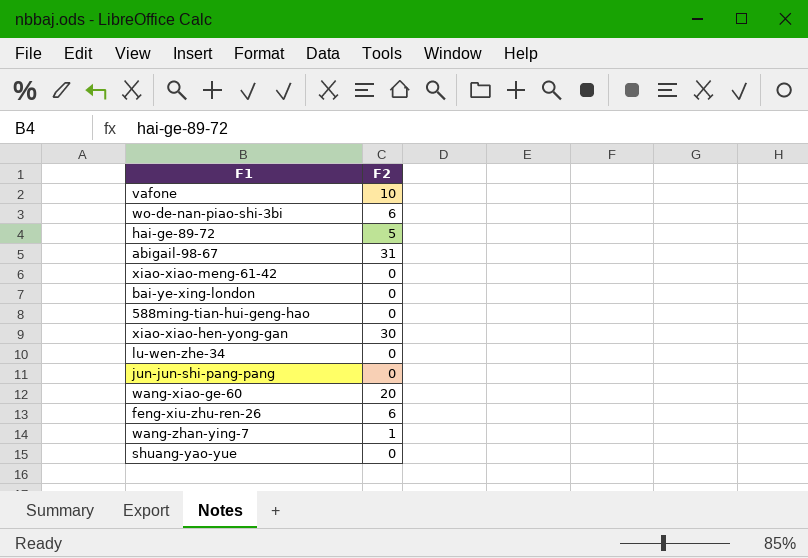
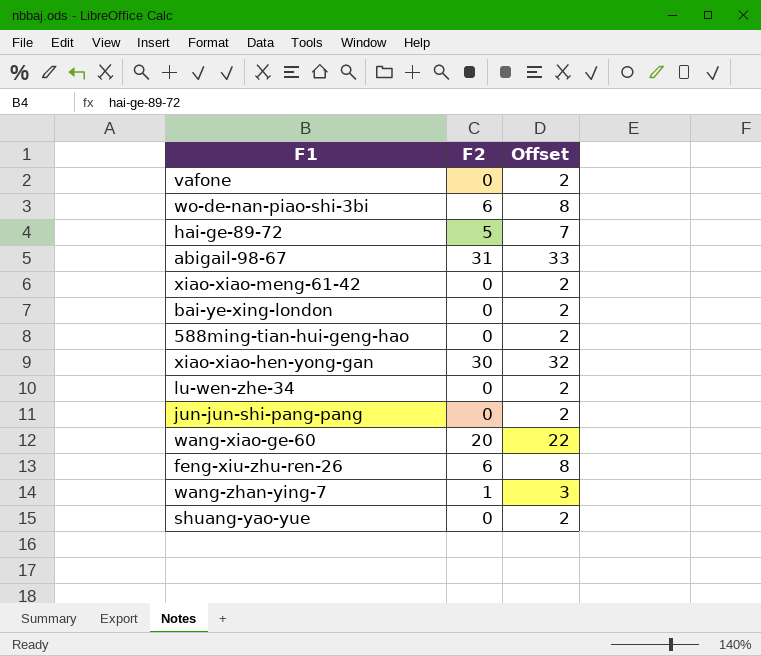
column Offset | formula: none -> [F2] + 2
vafone | F2: 10 -> 0

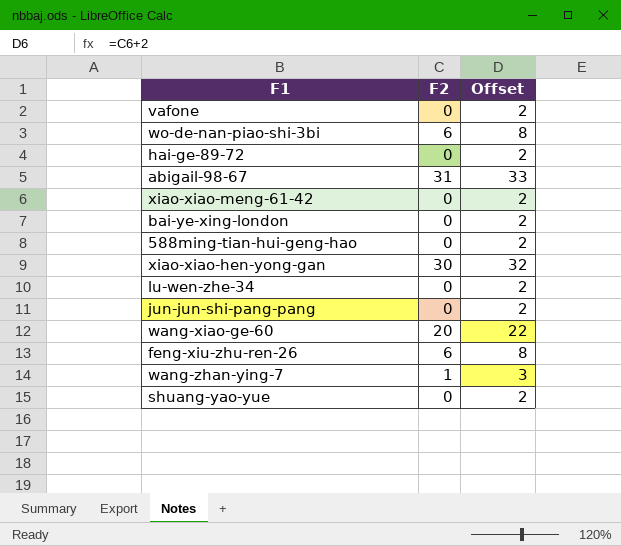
hai-ge-89-72 | F2: 5 -> 0
hai-ge-89-72 | Offset: 7 -> 2

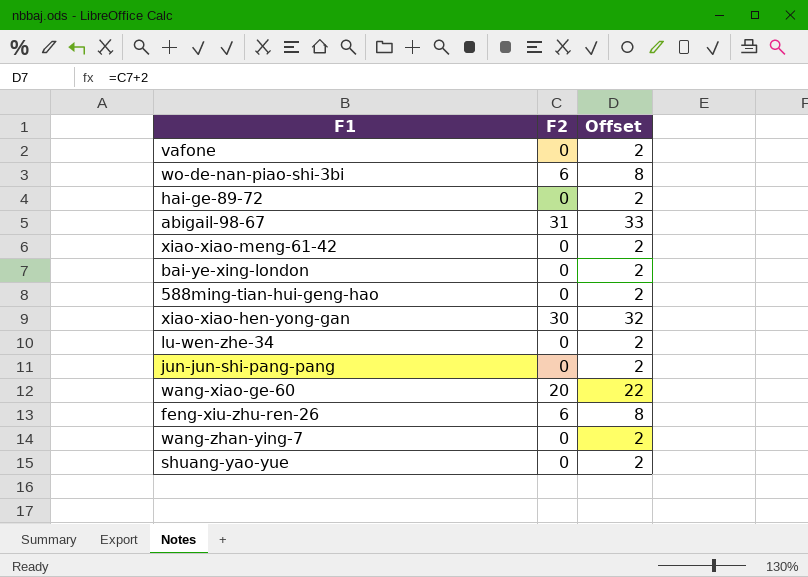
wang-zhan-ying-7 | F2: 1 -> 0
wang-zhan-ying-7 | Offset: 3 -> 2

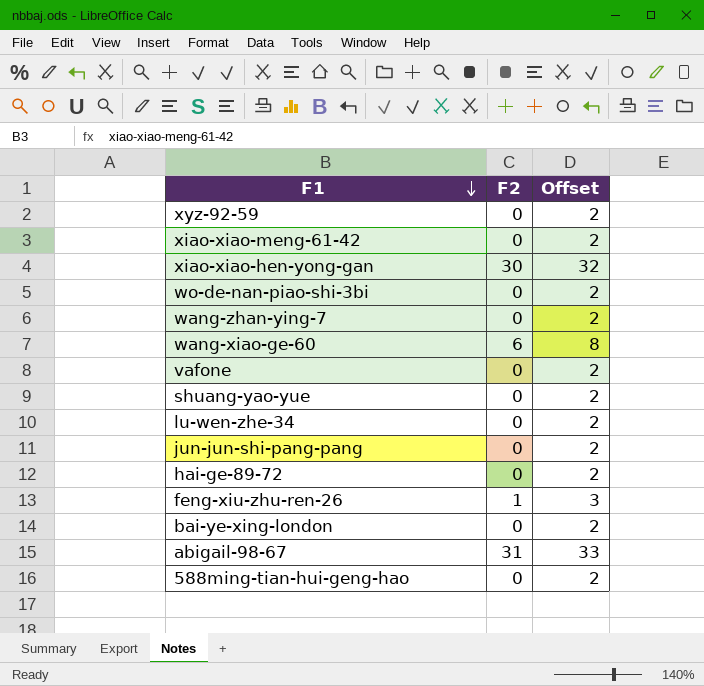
row order: none -> F1 descending
row xyz-92-59: none -> 0 | 2
wo-de-nan-piao-shi-3bi | F2: 6 -> 0
wo-de-nan-piao-shi-3bi | Offset: 8 -> 2
wang-xiao-ge-60 | F2: 20 -> 6
wang-xiao-ge-60 | Offset: 22 -> 8
feng-xiu-zhu-ren-26 | F2: 6 -> 1
feng-xiu-zhu-ren-26 | Offset: 8 -> 3

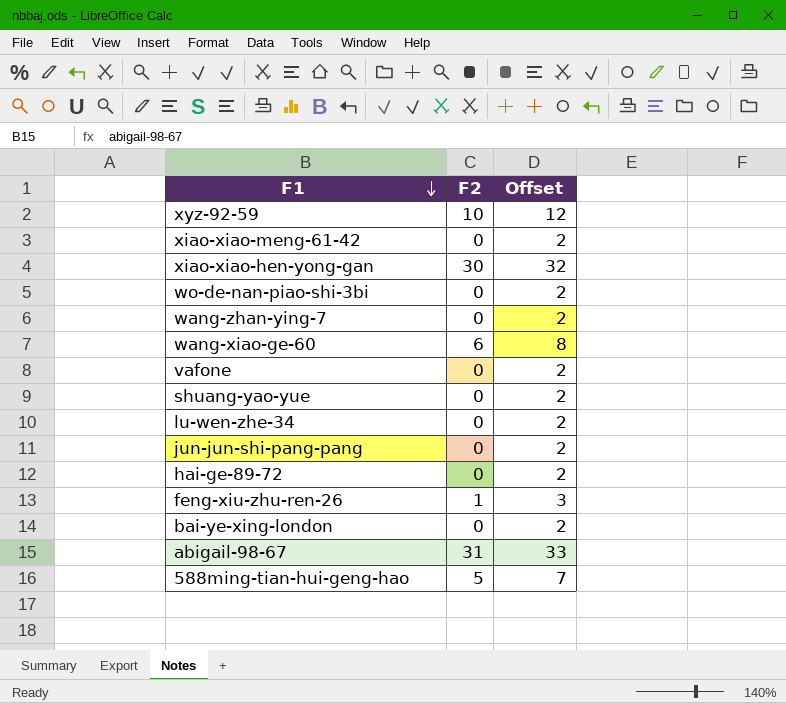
xyz-92-59 | F2: 0 -> 10
xyz-92-59 | Offset: 2 -> 12
588ming-tian-hui-geng-hao | F2: 0 -> 5
588ming-tian-hui-geng-hao | Offset: 2 -> 7

